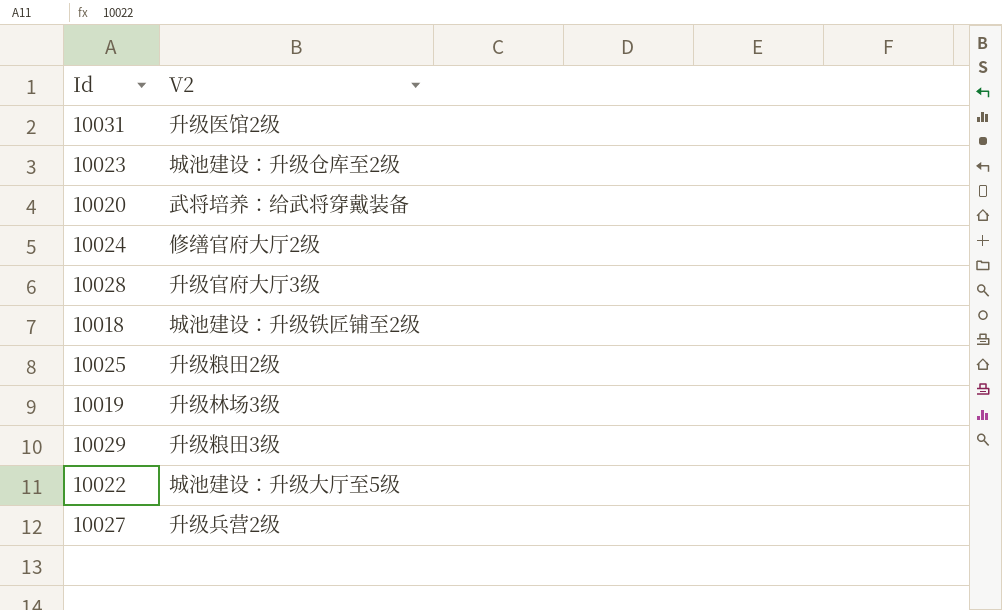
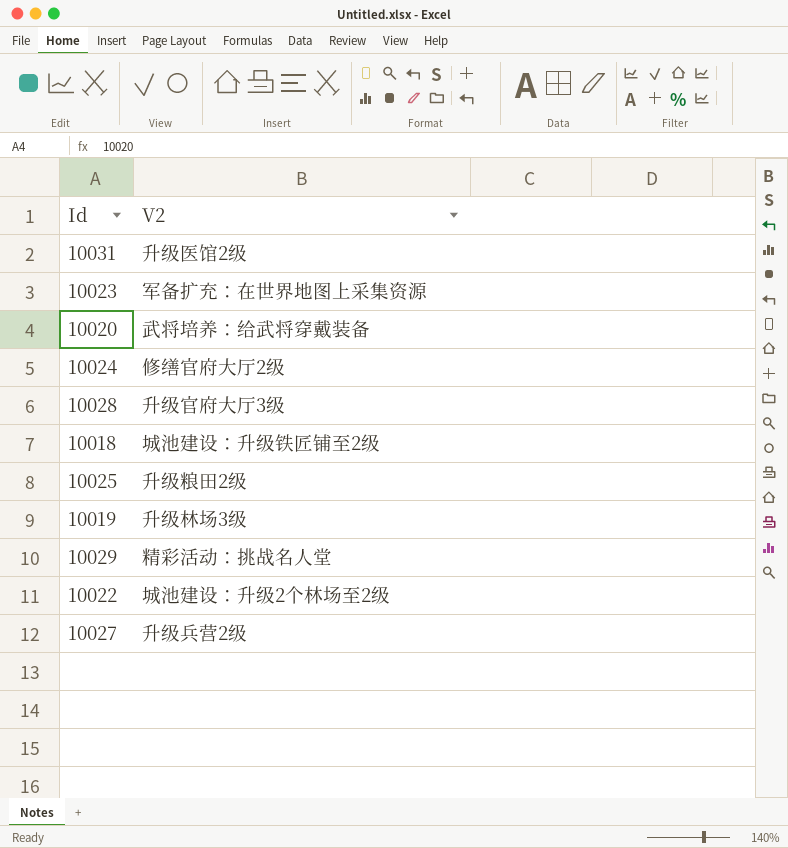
10023 | V2: 城池建设：升级仓库至2级 -> 军备扩充：在世界地图上采集资源
10029 | V2: 升级粮田3级 -> 精彩活动：挑战名人堂
10022 | V2: 城池建设：升级大厅至5级 -> 城池建设：升级2个林场至2级

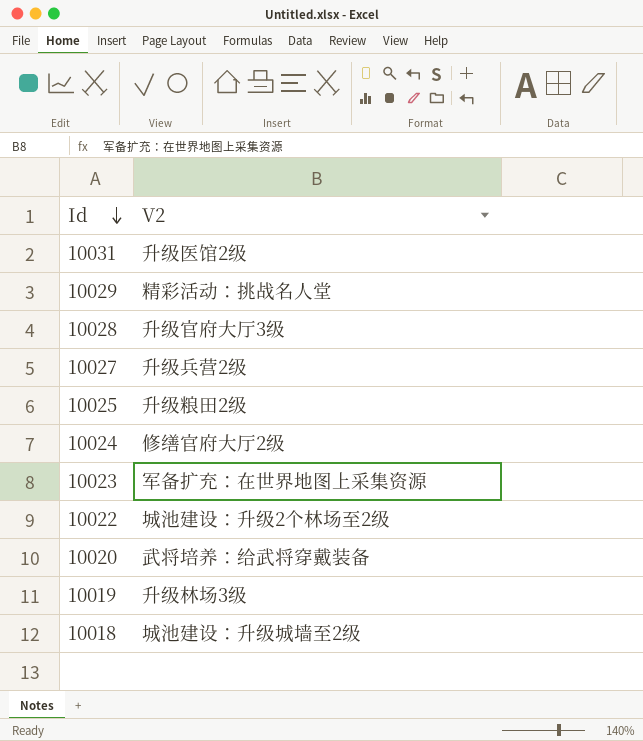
row order: none -> Id descending
10018 | V2: 城池建设：升级铁匠铺至2级 -> 城池建设：升级城墙至2级

